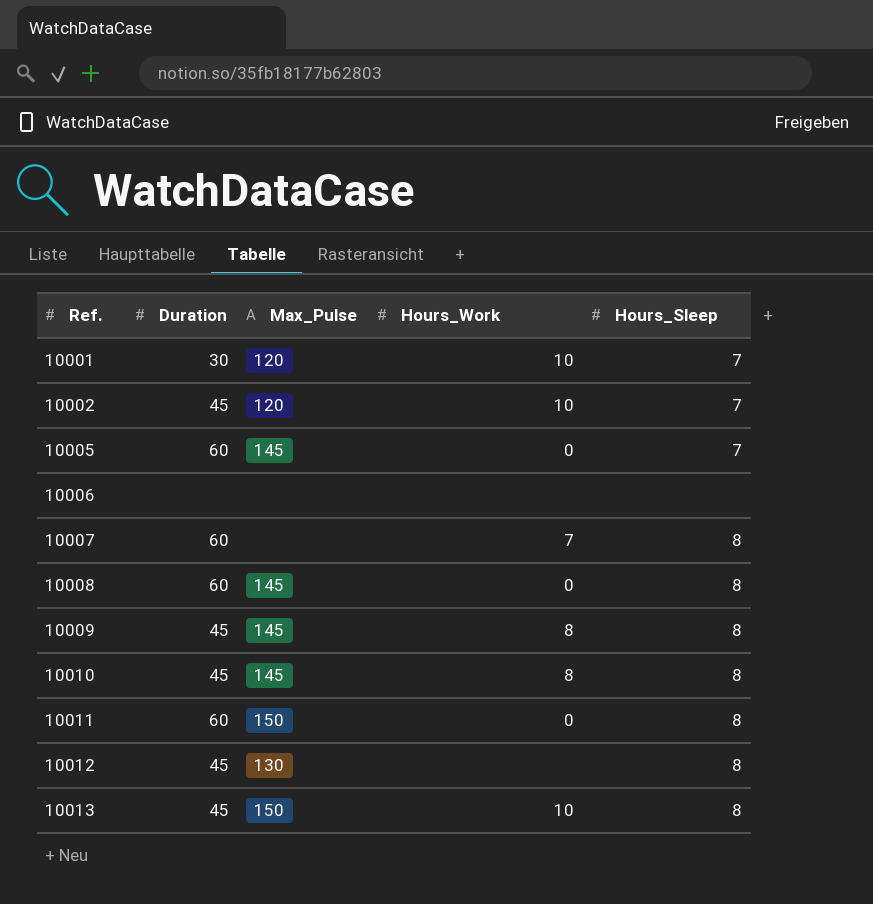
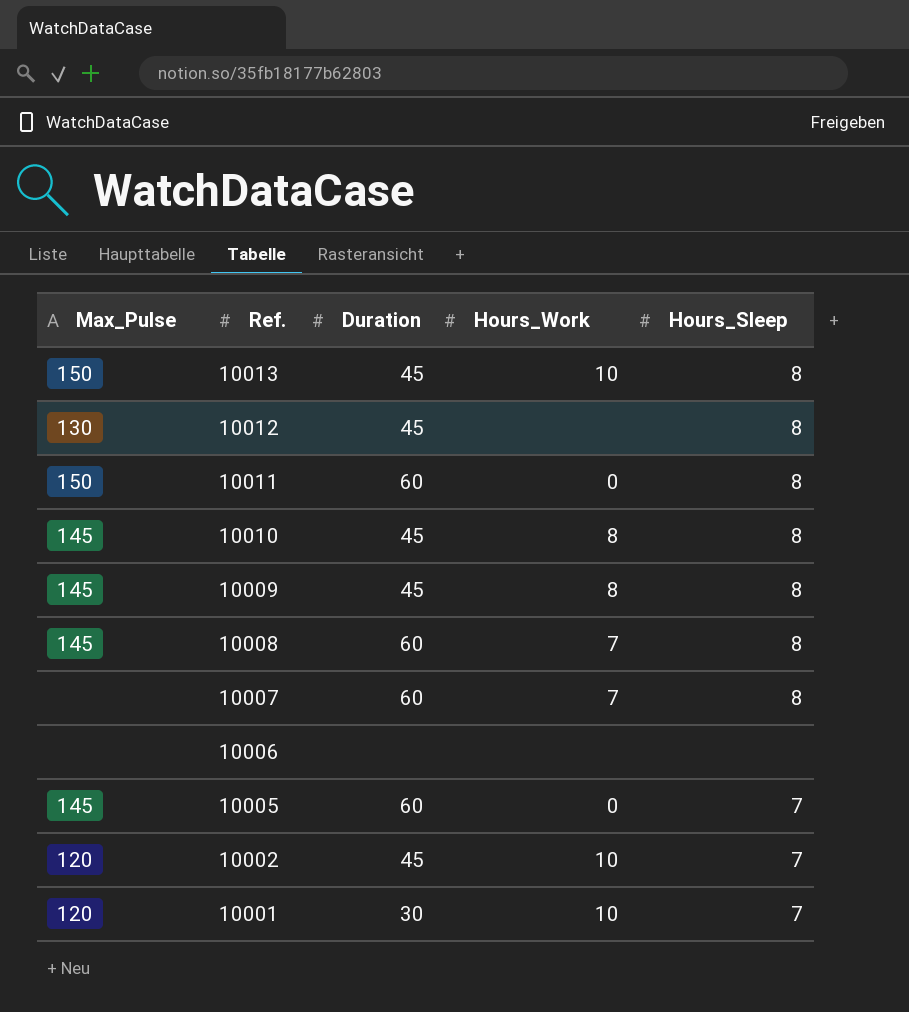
row order: Ref. ascending -> Ref. descending
column Max_Pulse | position: 3 -> 1
10008 | Hours_Work: 0 -> 7

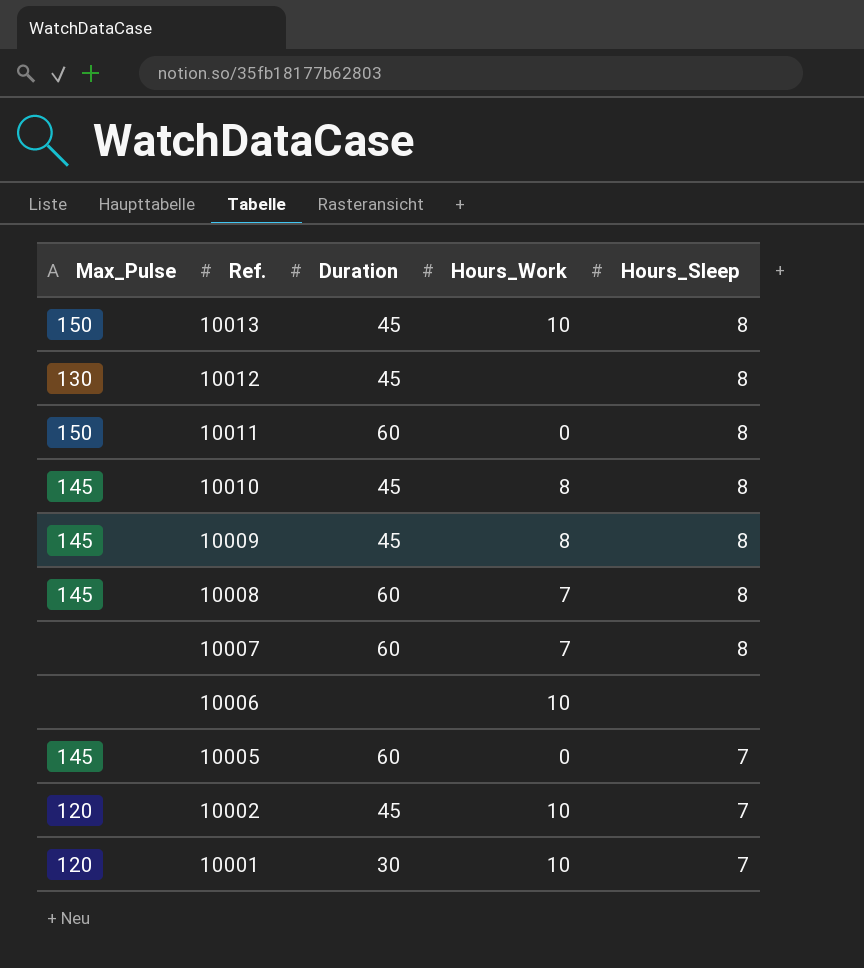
10006 | Hours_Work: none -> 10

